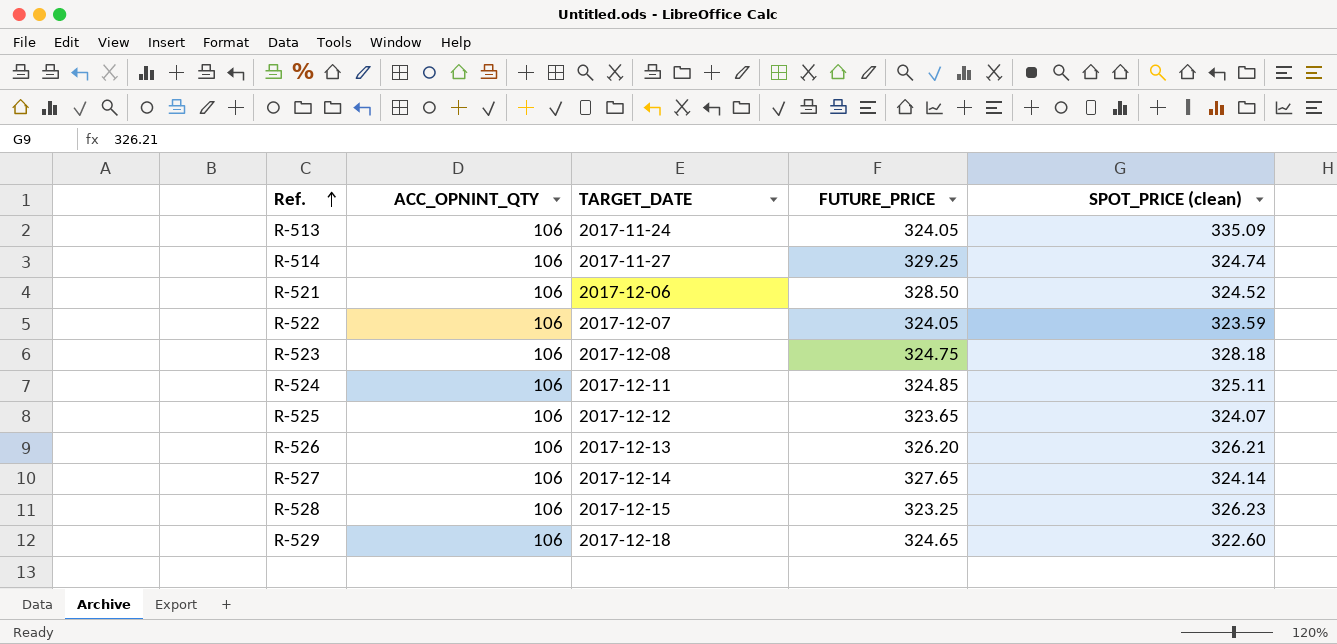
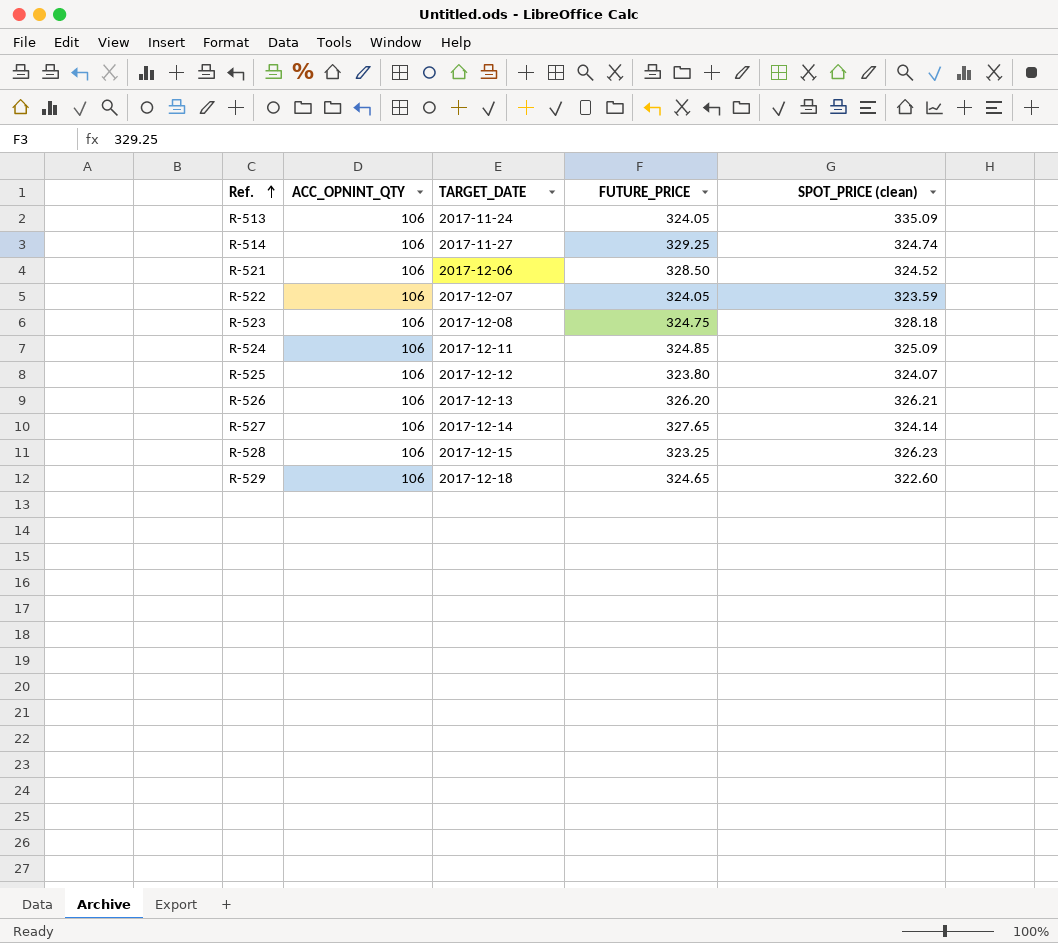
R-524 | SPOT_PRICE (clean): 325.11 -> 325.09
R-525 | FUTURE_PRICE: 323.65 -> 323.80

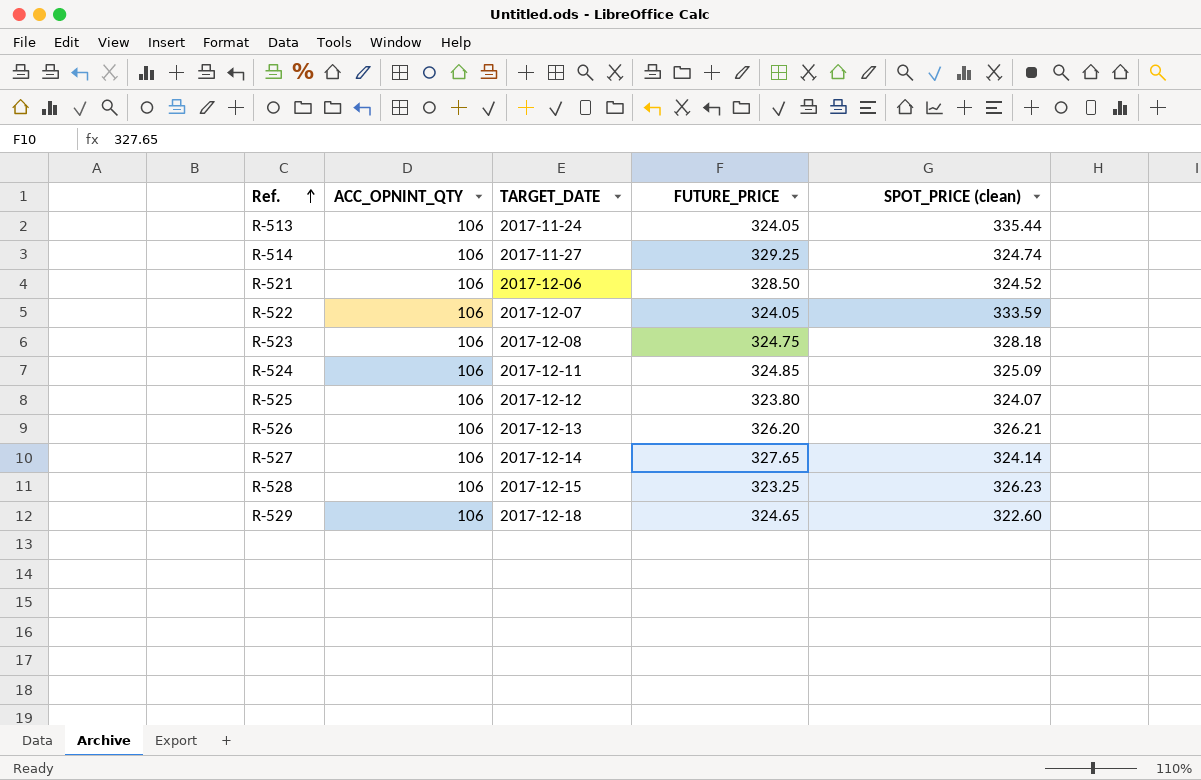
R-513 | SPOT_PRICE (clean): 335.09 -> 335.44
R-522 | SPOT_PRICE (clean): 323.59 -> 333.59

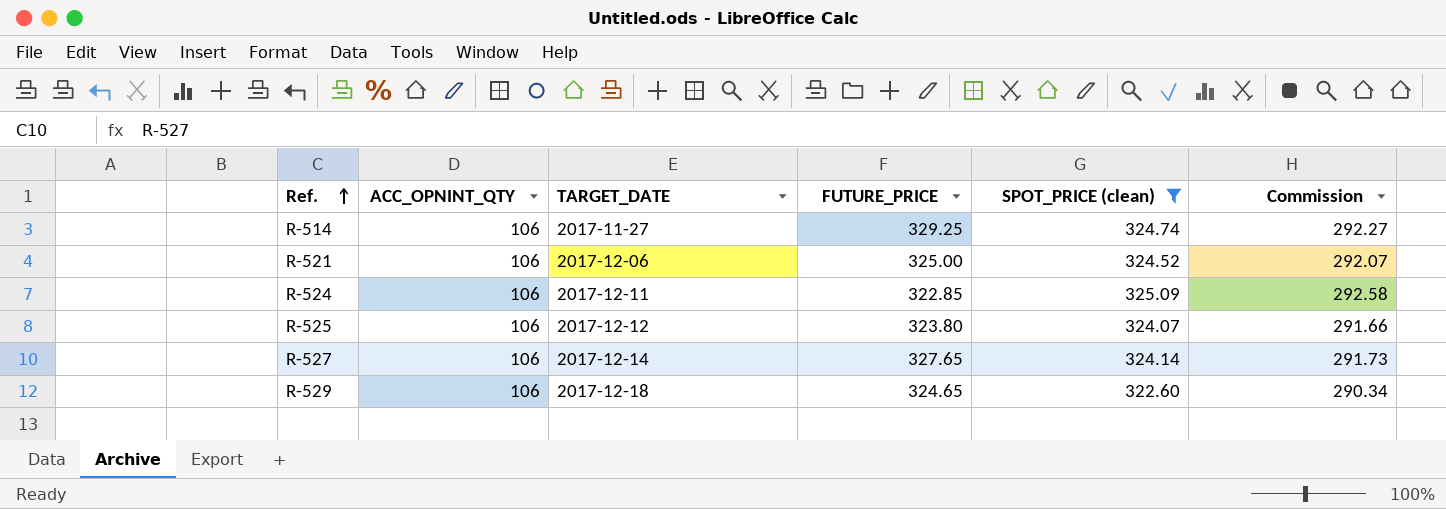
filter: none -> SPOT_PRICE (clean) <= 325.09
column Commission | formula: none -> [SPOT_PRICE (clean)] * 0.9
R-521 | FUTURE_PRICE: 328.50 -> 325.00
R-524 | FUTURE_PRICE: 324.85 -> 322.85

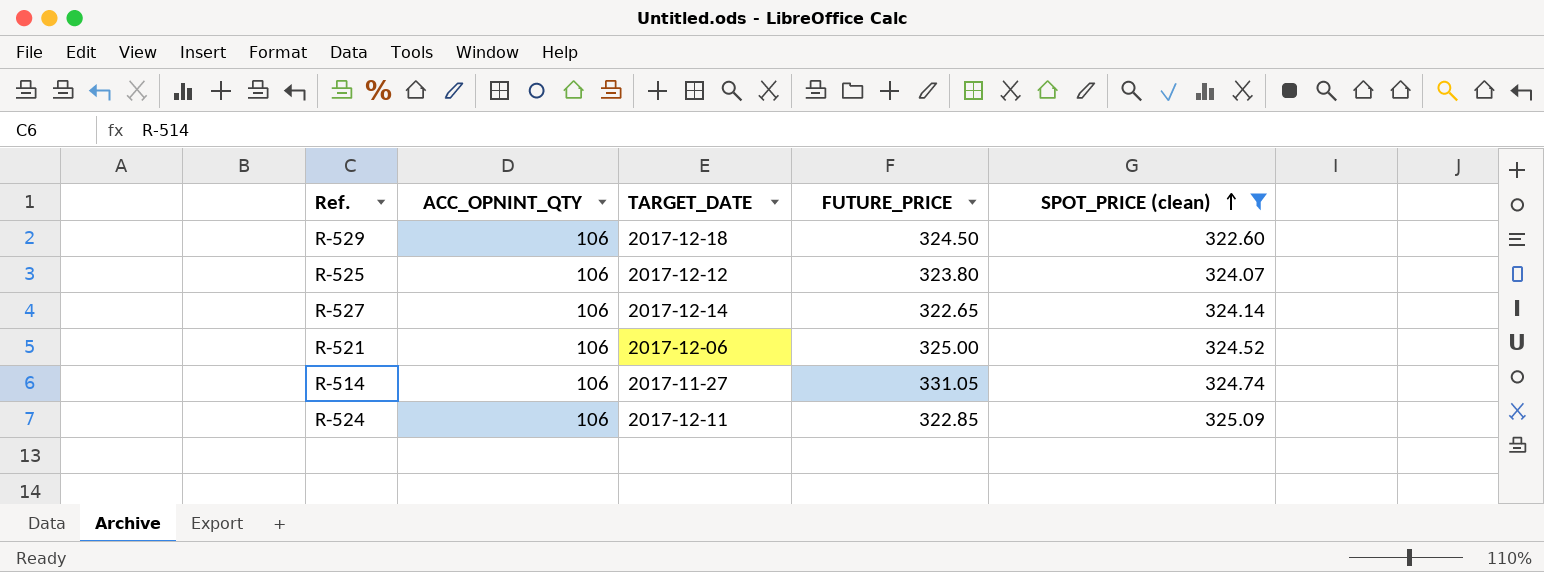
row order: Ref. ascending -> SPOT_PRICE (clean) ascending
column Commission | formula: [SPOT_PRICE (clean)] * 0.9 -> none
R-529 | FUTURE_PRICE: 324.65 -> 324.50
R-527 | FUTURE_PRICE: 327.65 -> 322.65
R-514 | FUTURE_PRICE: 329.25 -> 331.05

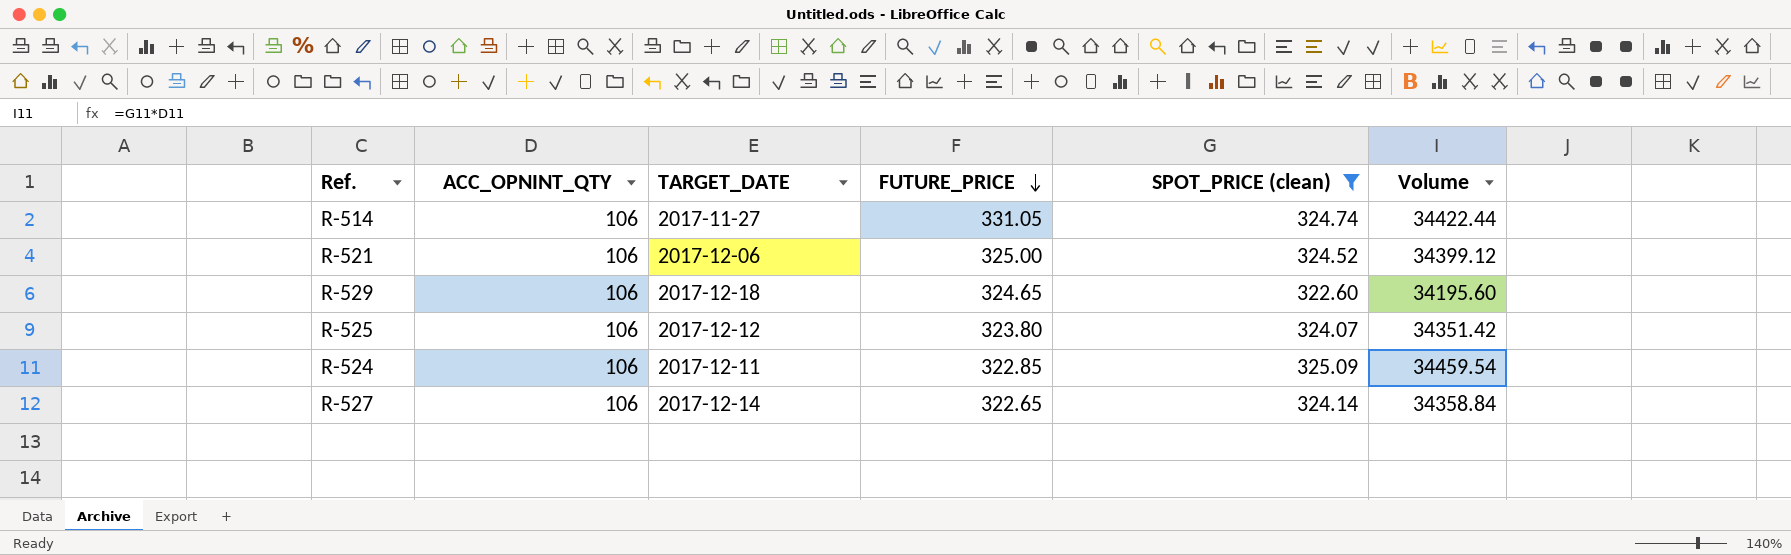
row order: SPOT_PRICE (clean) ascending -> FUTURE_PRICE descending
column Volume | formula: none -> [ACC_OPNINT_QTY] * [SPOT_PRICE (clean)]
R-529 | FUTURE_PRICE: 324.50 -> 324.65

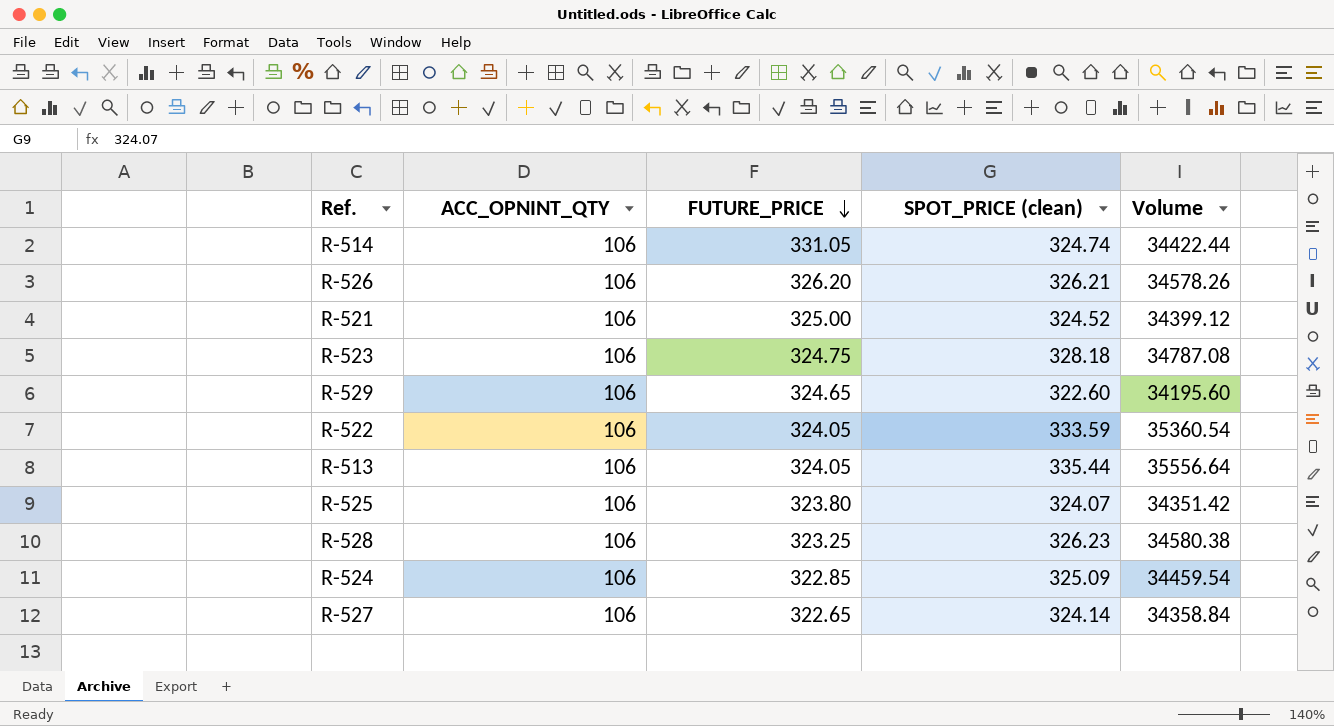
filter: SPOT_PRICE (clean) <= 325.09 -> none
column TARGET_DATE | position: 3 -> none

